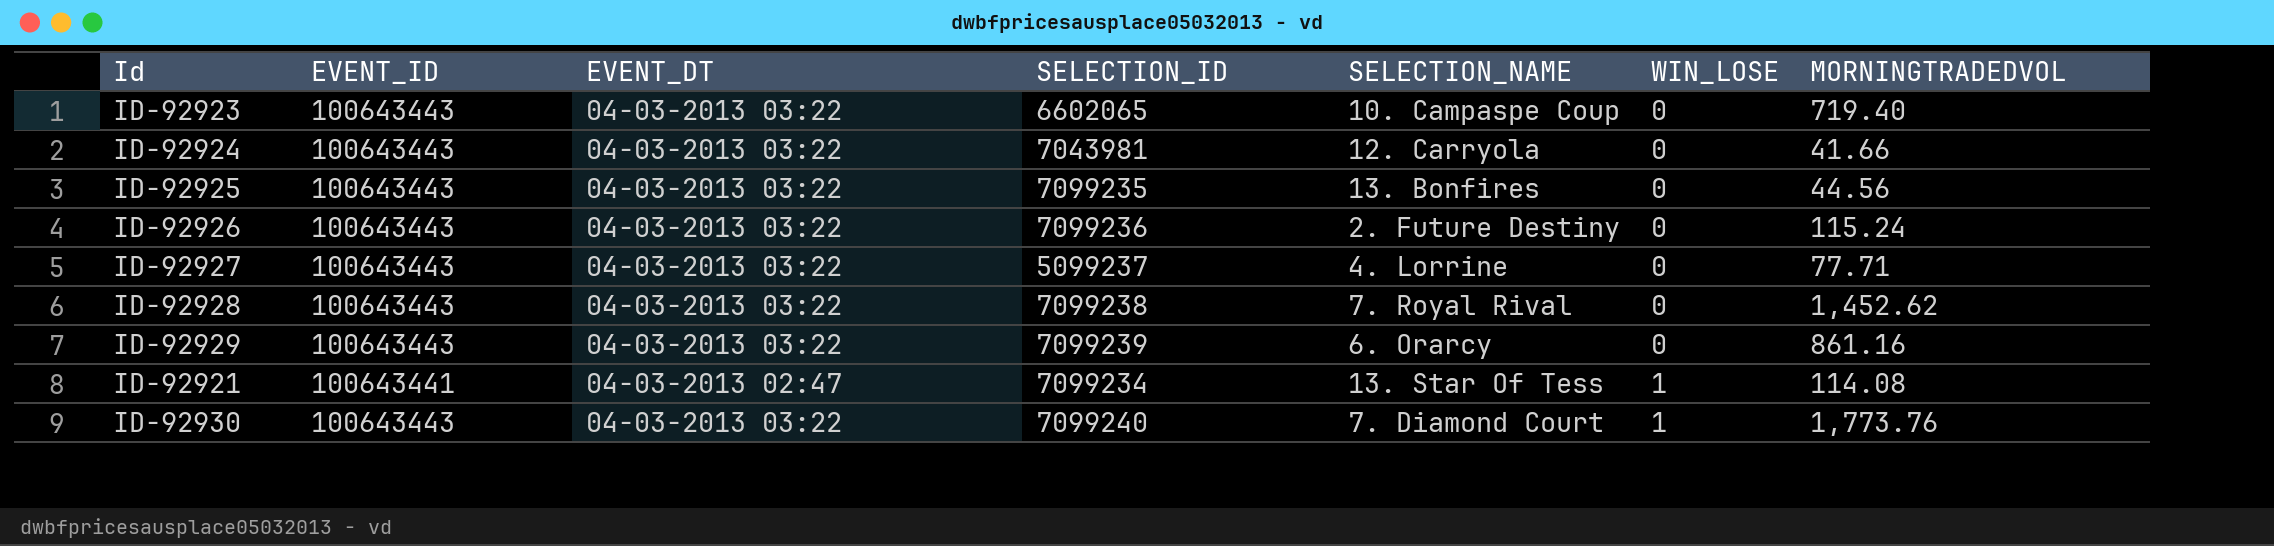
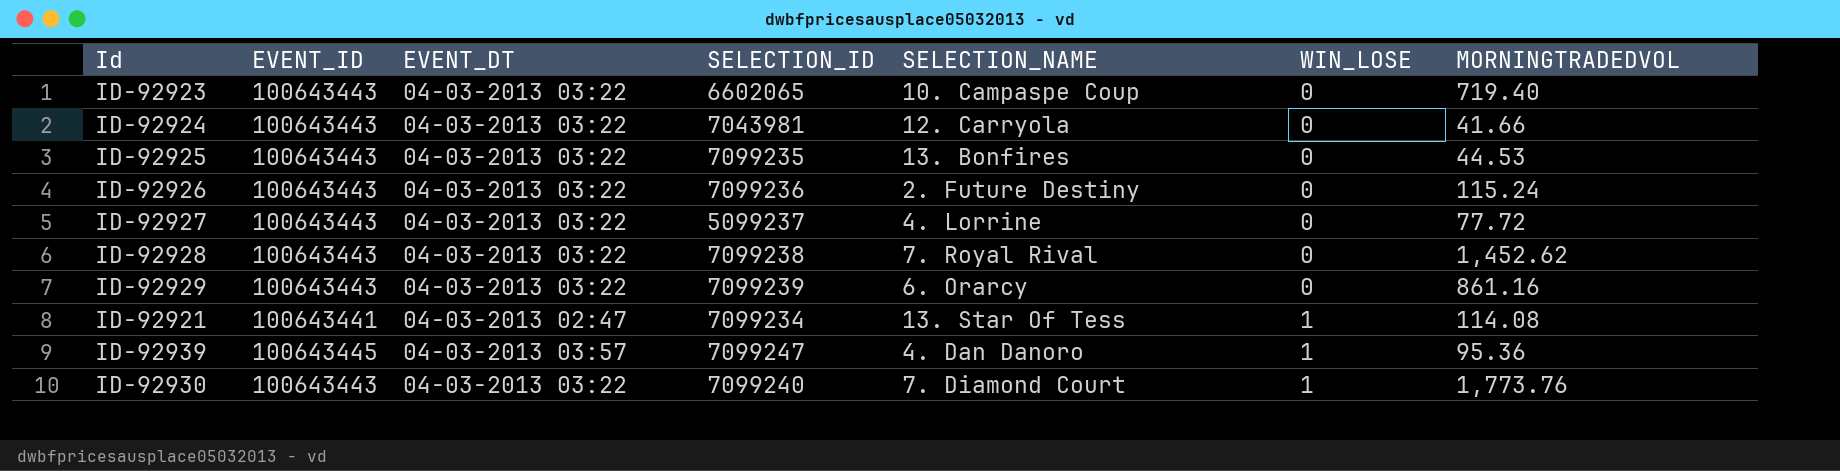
ID-92925 | MORNINGTRADEDVOL: 44.56 -> 44.53
ID-92927 | MORNINGTRADEDVOL: 77.71 -> 77.72
row ID-92939: none -> 100643445 | 04-03-2013 03:57 | 7099247 | 4. Dan Danoro | 1 | 95.36

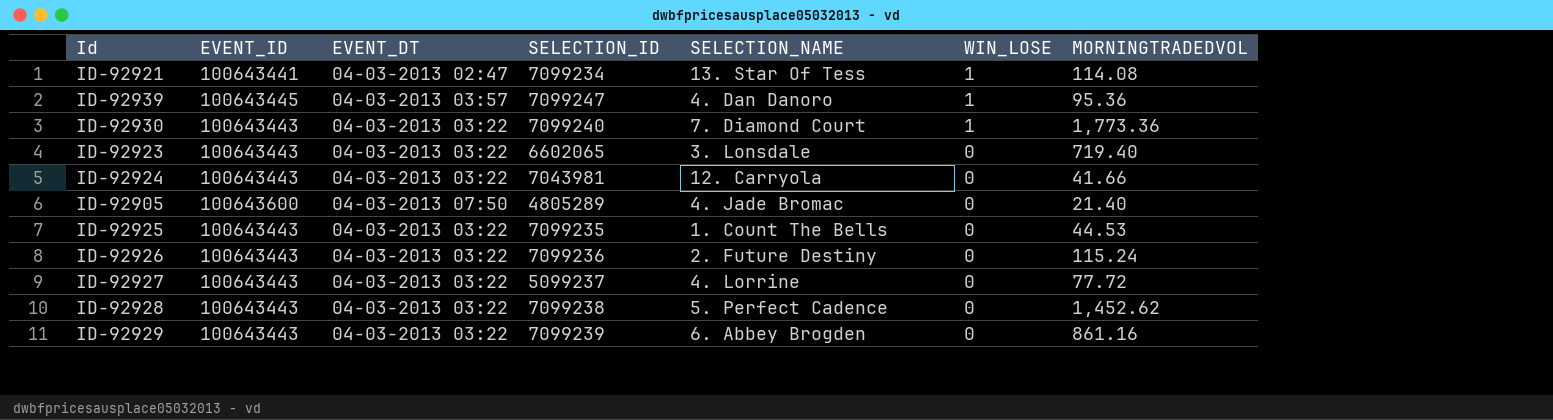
row order: WIN_LOSE ascending -> WIN_LOSE descending
ID-92930 | MORNINGTRADEDVOL: 1,773.76 -> 1,773.36
ID-92923 | SELECTION_NAME: 10. Campaspe Coup -> 3. Lonsdale
row ID-92905: none -> 100643600 | 04-03-2013 07:50 | 4805289 | 4. Jade Bromac | 0 | 21.40
ID-92925 | SELECTION_NAME: 13. Bonfires -> 1. Count The Bells
ID-92928 | SELECTION_NAME: 7. Royal Rival -> 5. Perfect Cadence
ID-92929 | SELECTION_NAME: 6. Orarcy -> 6. Abbey Brogden

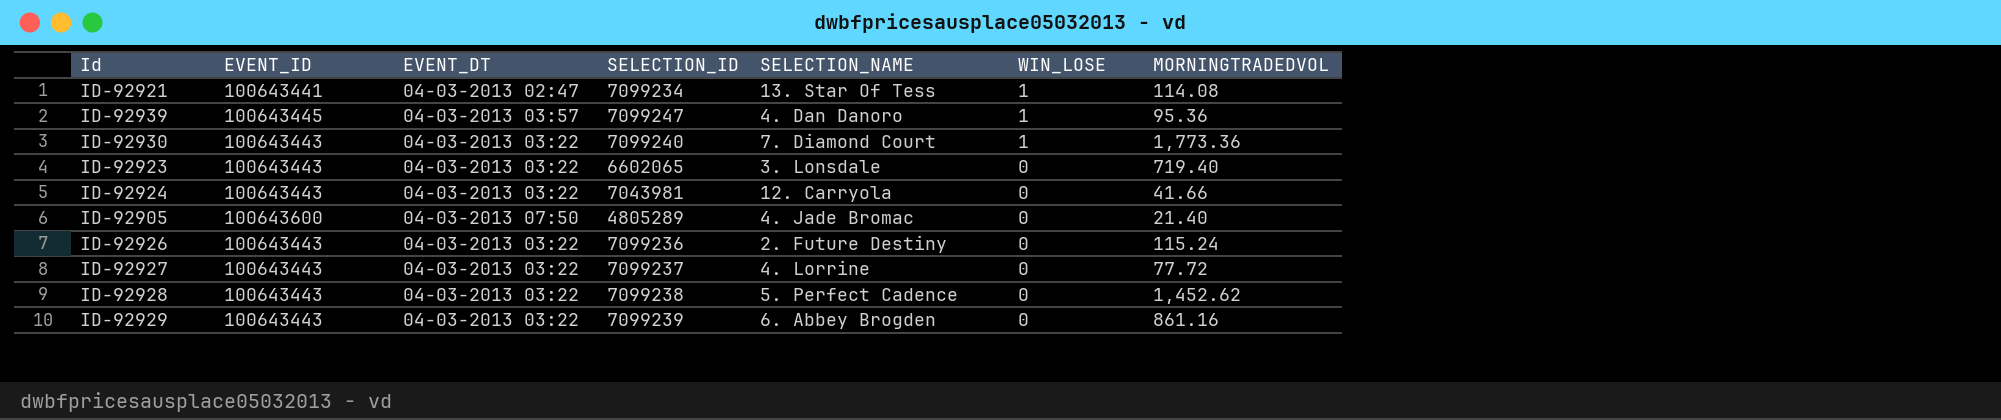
row ID-92925: 100643443 | 04-03-2013 03:22 | 7099235 | 1. Count The Bells | 0 | 44.53 -> none
ID-92927 | SELECTION_ID: 5099237 -> 7099237

